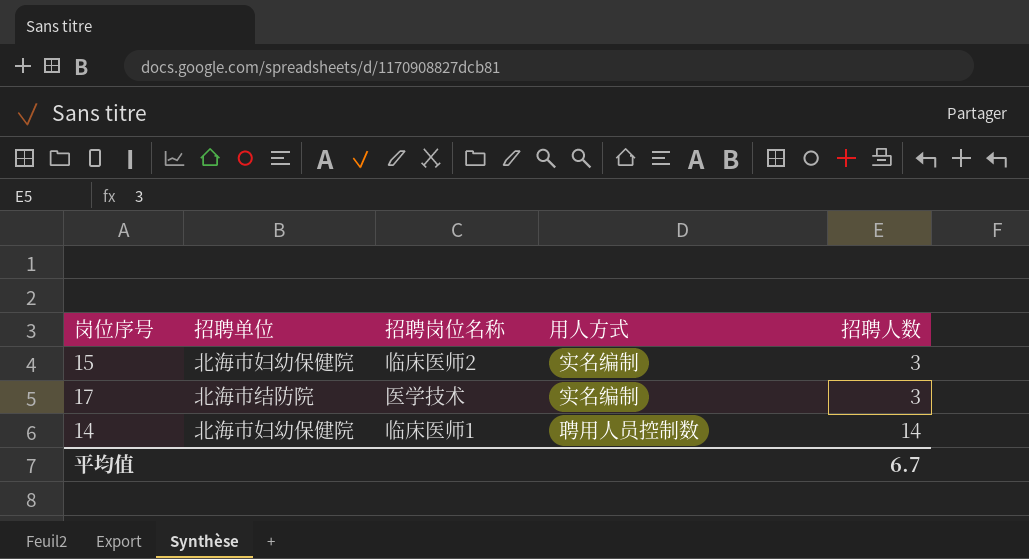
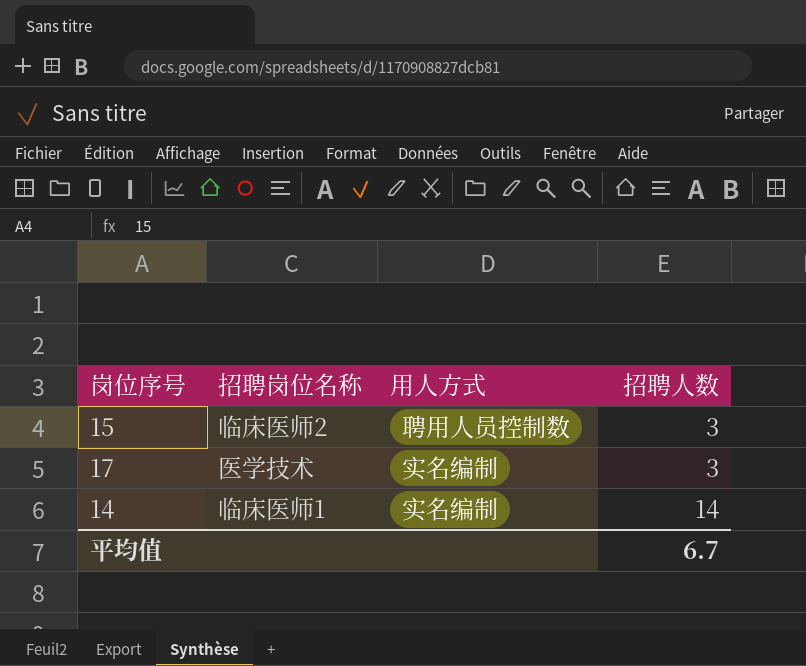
column 招聘单位 | position: 2 -> none
15 | 用人方式: 实名编制 -> 聘用人员控制数
14 | 用人方式: 聘用人员控制数 -> 实名编制

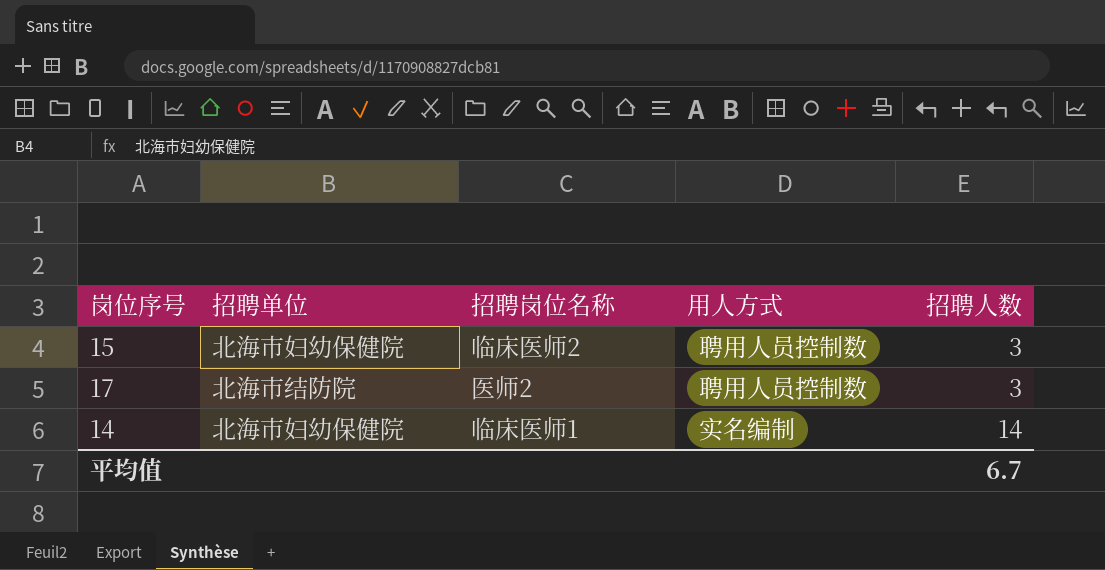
column 招聘单位 | position: none -> 2
17 | 招聘岗位名称: 医学技术 -> 医师2
17 | 用人方式: 实名编制 -> 聘用人员控制数

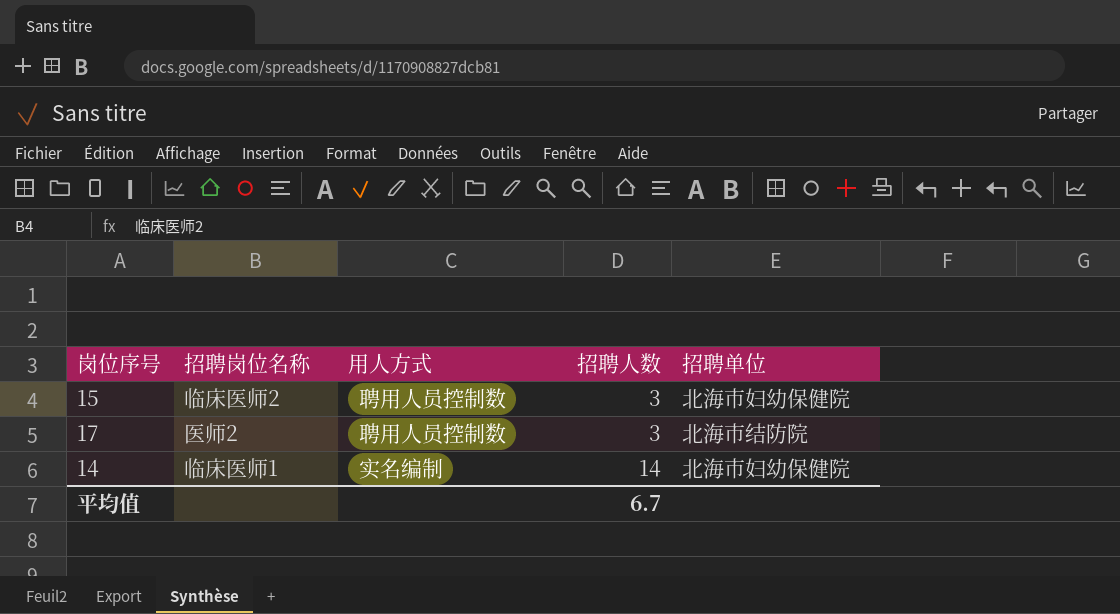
column 招聘单位 | position: 2 -> 5

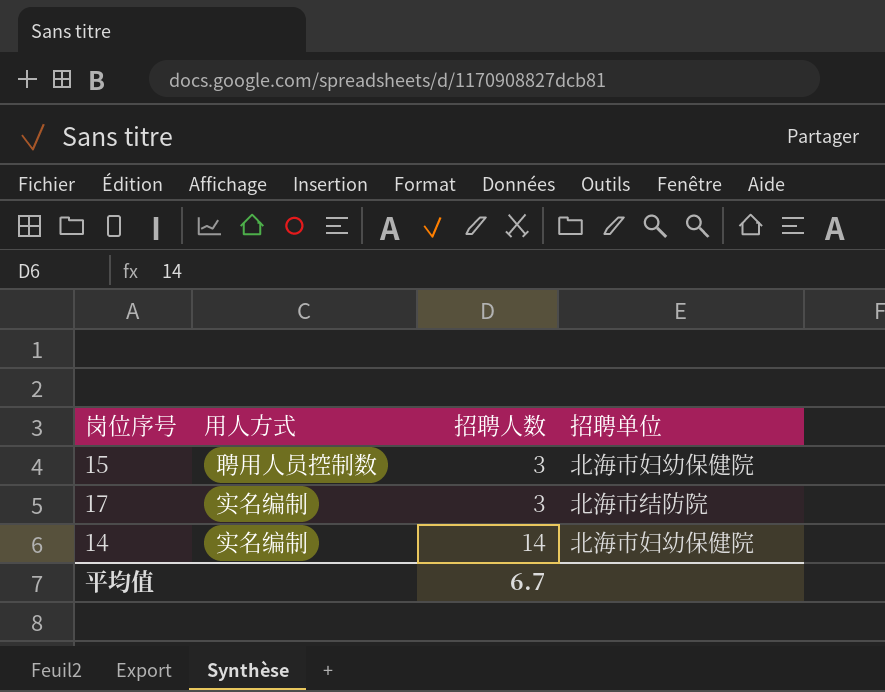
column 招聘岗位名称 | position: 2 -> none
17 | 用人方式: 聘用人员控制数 -> 实名编制

